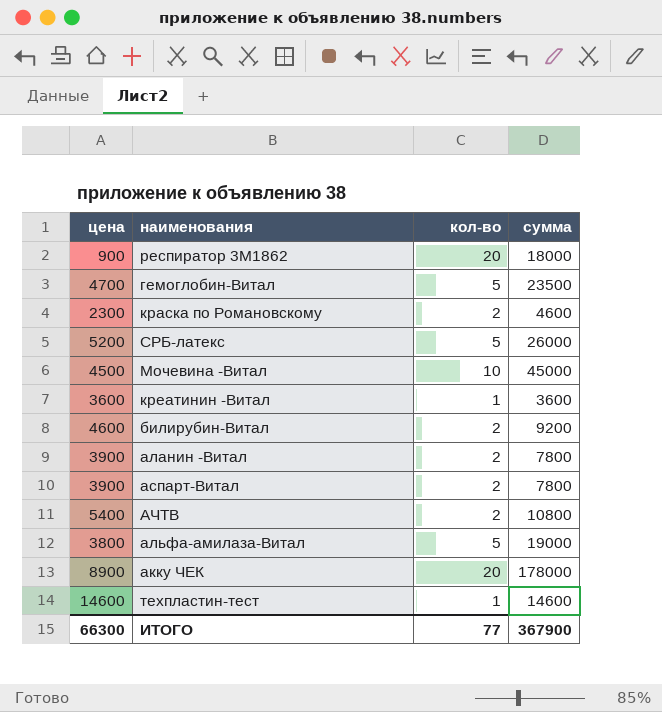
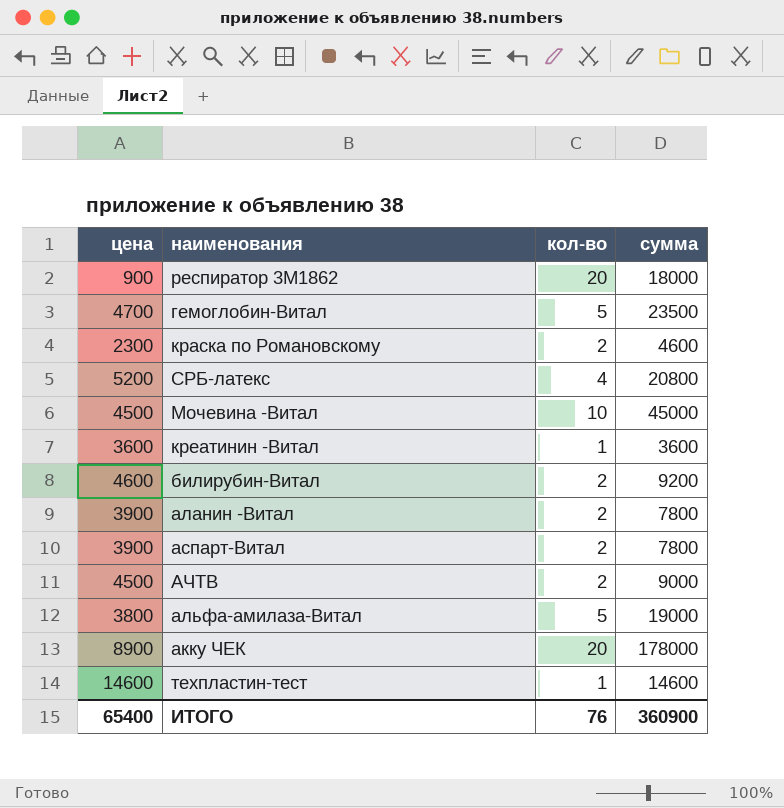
СРБ-латекс | кол-во: 5 -> 4
СРБ-латекс | сумма: 26000 -> 20800
АЧТВ | цена: 5400 -> 4500
АЧТВ | сумма: 10800 -> 9000
ИТОГО | цена: 66300 -> 65400
ИТОГО | кол-во: 77 -> 76
ИТОГО | сумма: 367900 -> 360900

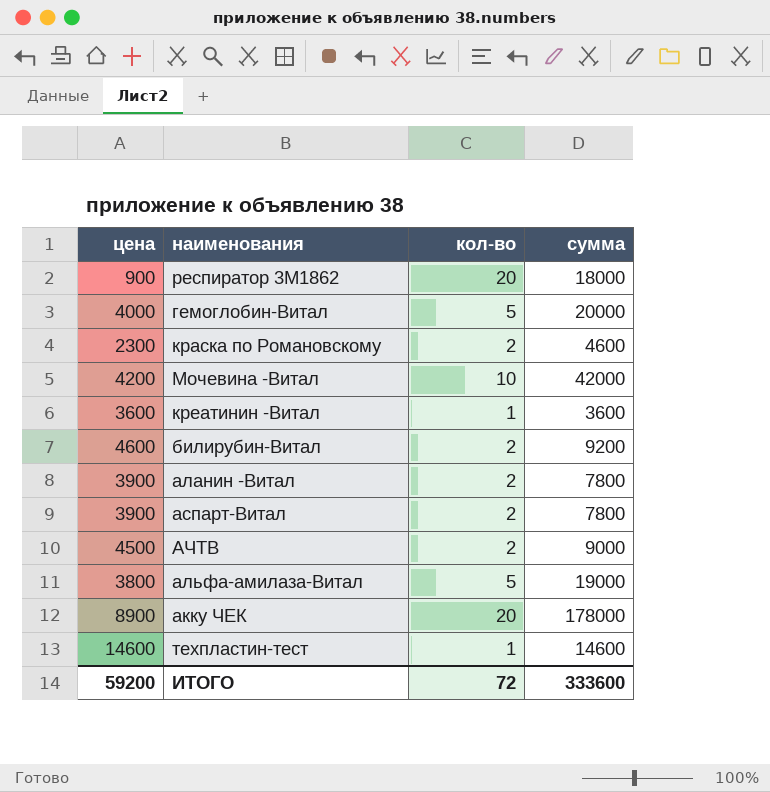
row СРБ-латекс: 5200 | 4 | 20800 -> none
гемоглобин-Витал | цена: 4700 -> 4000
гемоглобин-Витал | сумма: 23500 -> 20000
Мочевина -Витал | цена: 4500 -> 4200
Мочевина -Витал | сумма: 45000 -> 42000
ИТОГО | цена: 65400 -> 59200
ИТОГО | кол-во: 76 -> 72
ИТОГО | сумма: 360900 -> 333600

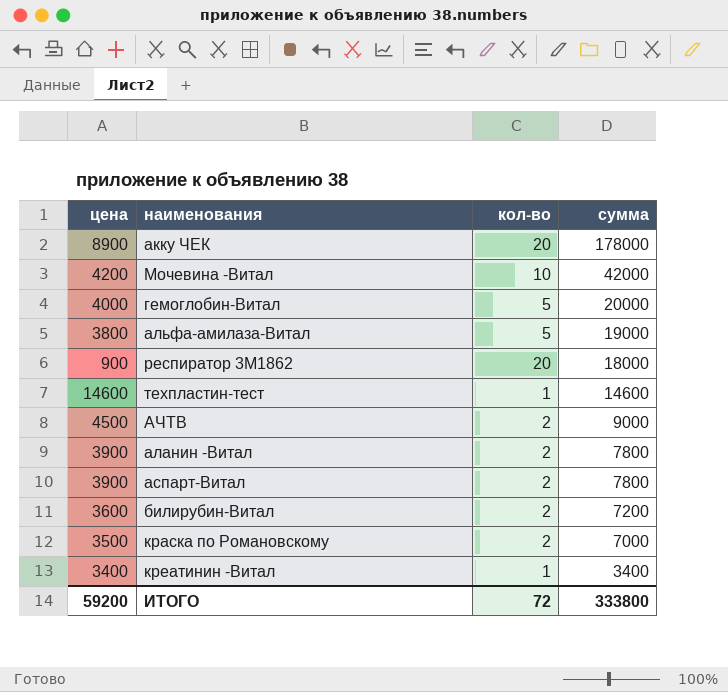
row order: none -> сумма descending
билирубин-Витал | цена: 4600 -> 3600
билирубин-Витал | сумма: 9200 -> 7200
краска по Романовскому | цена: 2300 -> 3500
краска по Романовскому | сумма: 4600 -> 7000
креатинин -Витал | цена: 3600 -> 3400
креатинин -Витал | сумма: 3600 -> 3400
ИТОГО | сумма: 333600 -> 333800

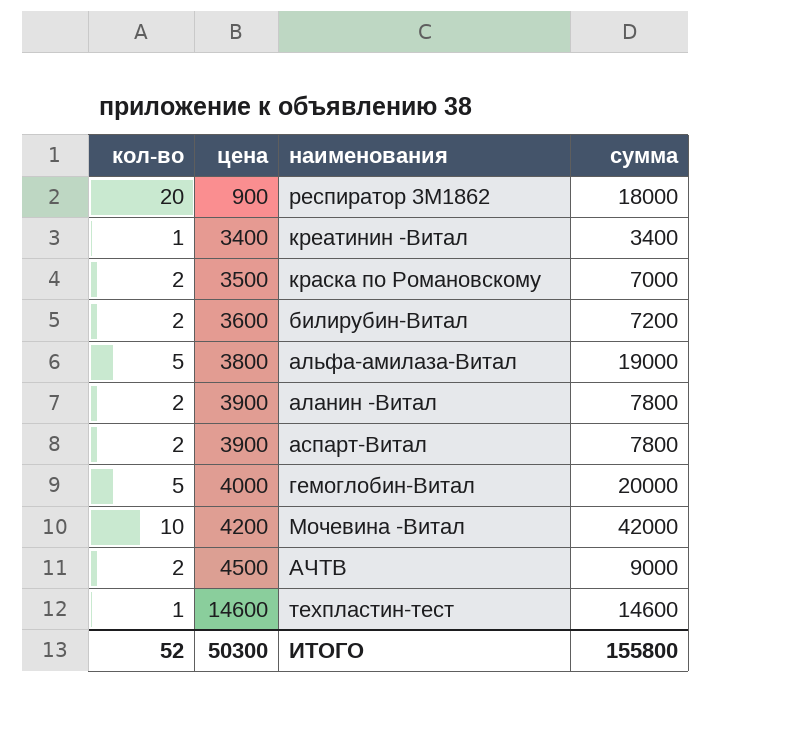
row order: сумма descending -> цена ascending
column кол-во | position: 3 -> 1
row акку ЧЕК: 8900 | 20 | 178000 -> none
ИТОГО | кол-во: 72 -> 52
ИТОГО | цена: 59200 -> 50300
ИТОГО | сумма: 333800 -> 155800

